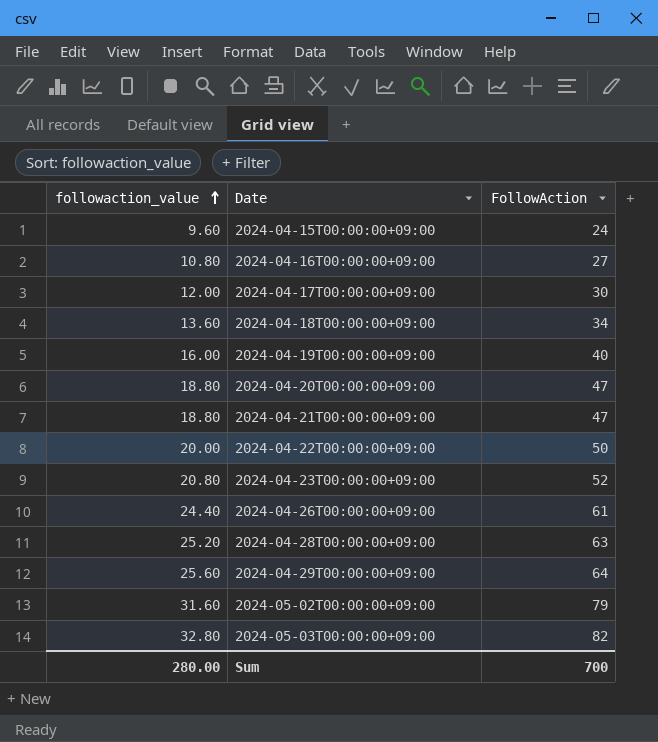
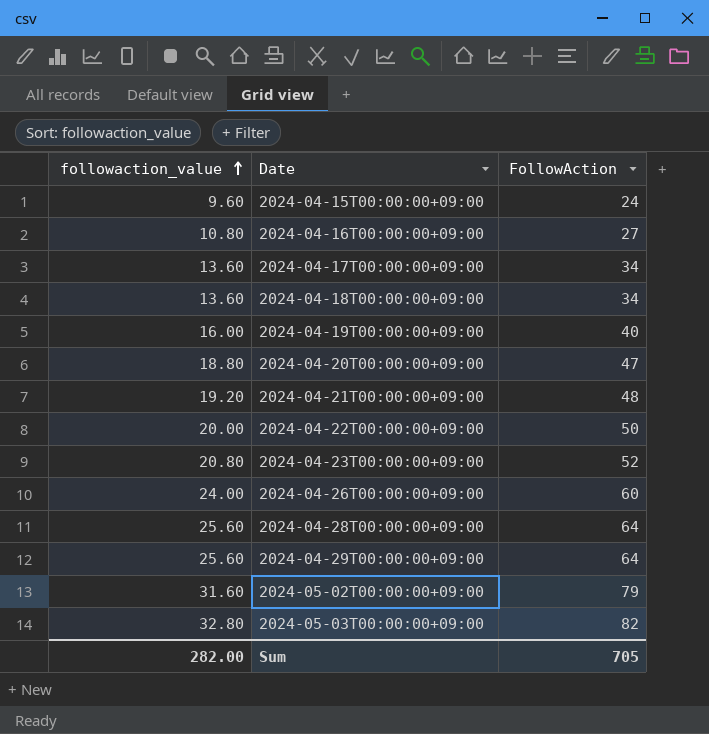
2024-04-17T00:00:00+09:00 | followaction_value: 12.00 -> 13.60
2024-04-17T00:00:00+09:00 | FollowAction: 30 -> 34
2024-04-21T00:00:00+09:00 | followaction_value: 18.80 -> 19.20
2024-04-21T00:00:00+09:00 | FollowAction: 47 -> 48
2024-04-26T00:00:00+09:00 | followaction_value: 24.40 -> 24.00
2024-04-26T00:00:00+09:00 | FollowAction: 61 -> 60
2024-04-28T00:00:00+09:00 | followaction_value: 25.20 -> 25.60
2024-04-28T00:00:00+09:00 | FollowAction: 63 -> 64
Sum | followaction_value: 280.00 -> 282.00
Sum | FollowAction: 700 -> 705

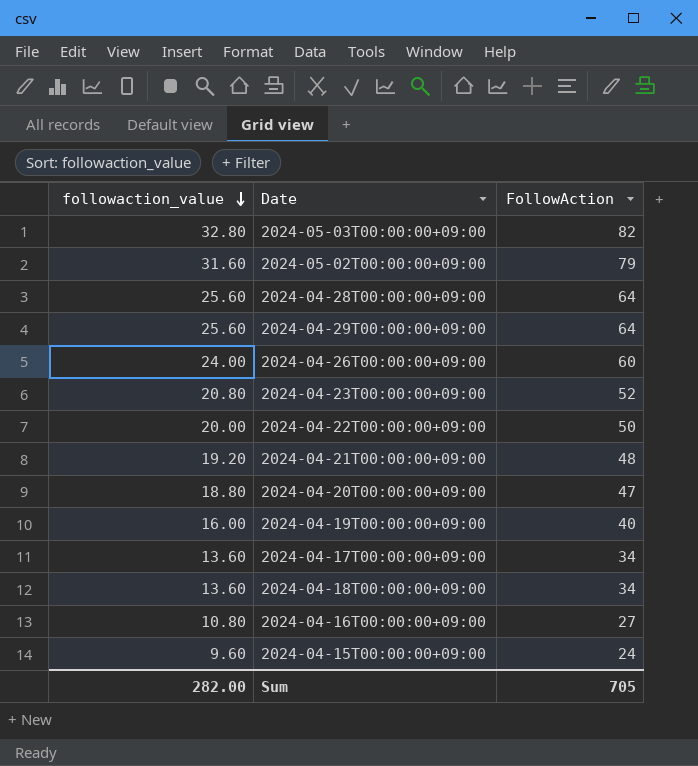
row order: followaction_value ascending -> followaction_value descending

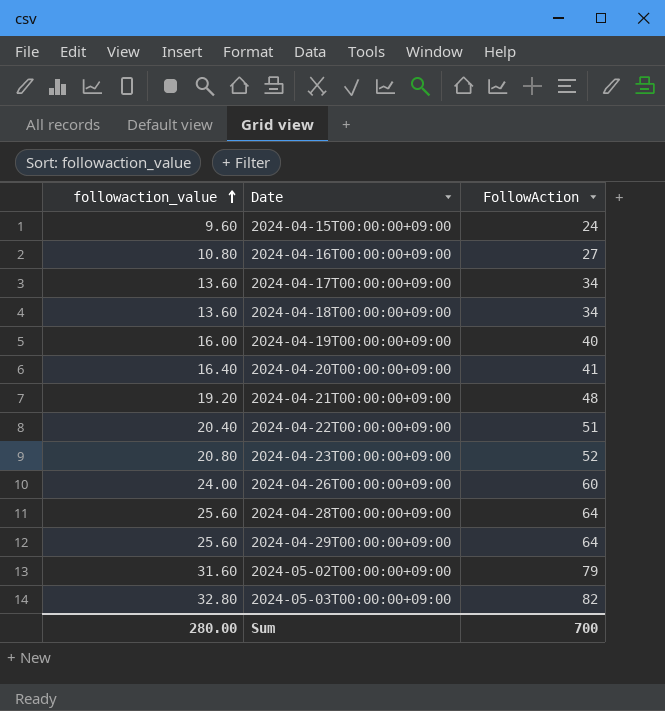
row order: followaction_value descending -> followaction_value ascending
2024-04-20T00:00:00+09:00 | followaction_value: 18.80 -> 16.40
2024-04-20T00:00:00+09:00 | FollowAction: 47 -> 41
2024-04-22T00:00:00+09:00 | followaction_value: 20.00 -> 20.40
2024-04-22T00:00:00+09:00 | FollowAction: 50 -> 51
Sum | followaction_value: 282.00 -> 280.00
Sum | FollowAction: 705 -> 700

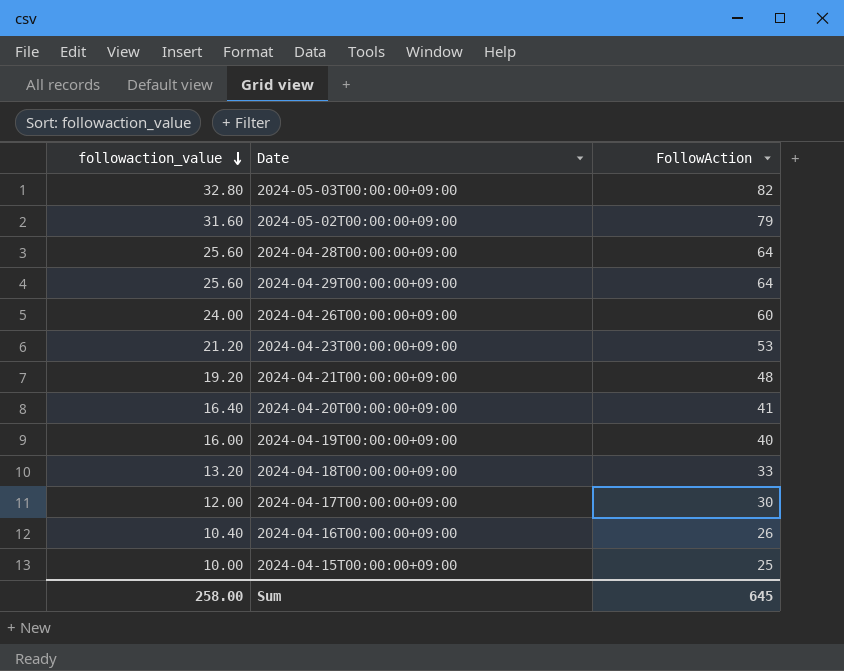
row order: followaction_value ascending -> followaction_value descending
row 2024-04-22T00:00:00+09:00: 20.40 | 51 -> none
2024-04-23T00:00:00+09:00 | followaction_value: 20.80 -> 21.20
2024-04-23T00:00:00+09:00 | FollowAction: 52 -> 53
2024-04-18T00:00:00+09:00 | followaction_value: 13.60 -> 13.20
2024-04-18T00:00:00+09:00 | FollowAction: 34 -> 33
2024-04-17T00:00:00+09:00 | followaction_value: 13.60 -> 12.00
2024-04-17T00:00:00+09:00 | FollowAction: 34 -> 30
2024-04-16T00:00:00+09:00 | followaction_value: 10.80 -> 10.40
2024-04-16T00:00:00+09:00 | FollowAction: 27 -> 26
2024-04-15T00:00:00+09:00 | followaction_value: 9.60 -> 10.00
2024-04-15T00:00:00+09:00 | FollowAction: 24 -> 25
Sum | followaction_value: 280.00 -> 258.00
Sum | FollowAction: 700 -> 645

